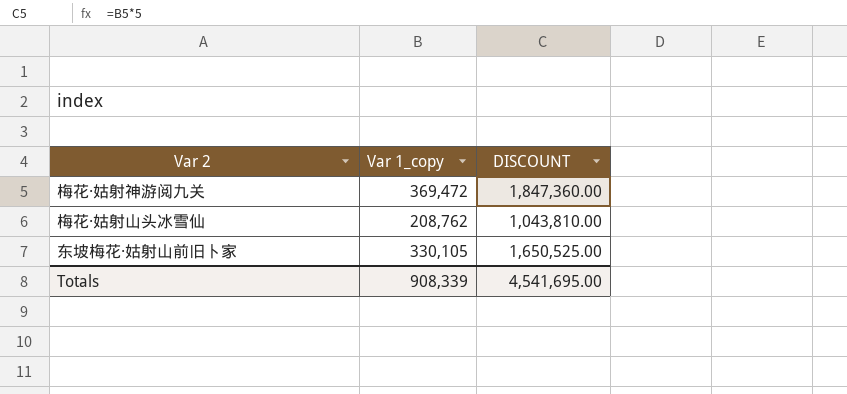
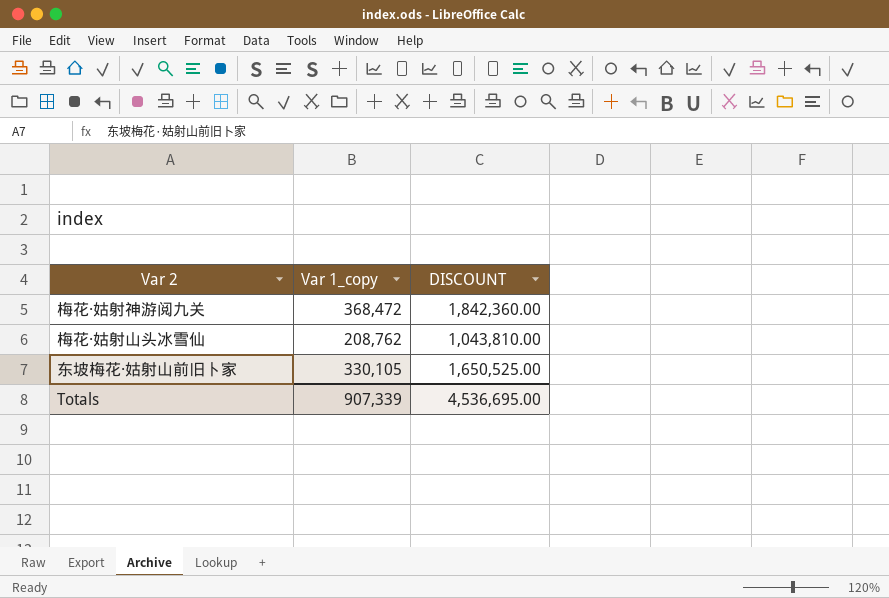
梅花·姑射神游阅九关 | Var 1_copy: 369,472 -> 368,472
梅花·姑射神游阅九关 | DISCOUNT: 1,847,360.00 -> 1,842,360.00
Totals | Var 1_copy: 908,339 -> 907,339
Totals | DISCOUNT: 4,541,695.00 -> 4,536,695.00

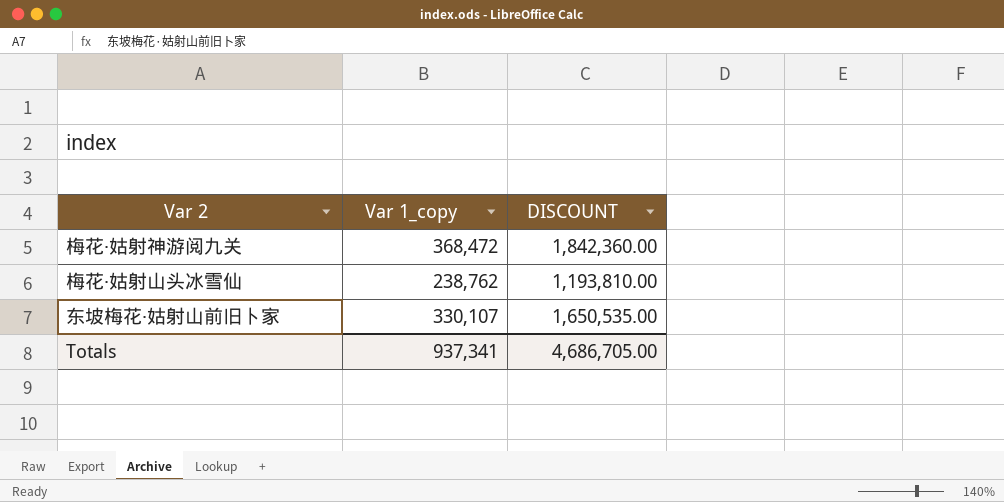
梅花·姑射山头冰雪仙 | Var 1_copy: 208,762 -> 238,762
梅花·姑射山头冰雪仙 | DISCOUNT: 1,043,810.00 -> 1,193,810.00
东坡梅花·姑射山前旧卜家 | Var 1_copy: 330,105 -> 330,107
东坡梅花·姑射山前旧卜家 | DISCOUNT: 1,650,525.00 -> 1,650,535.00
Totals | Var 1_copy: 907,339 -> 937,341
Totals | DISCOUNT: 4,536,695.00 -> 4,686,705.00

